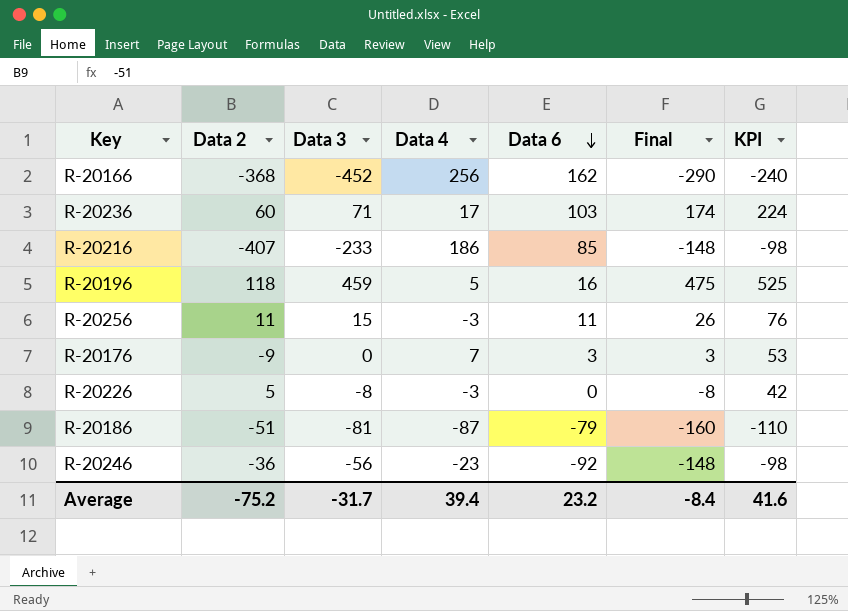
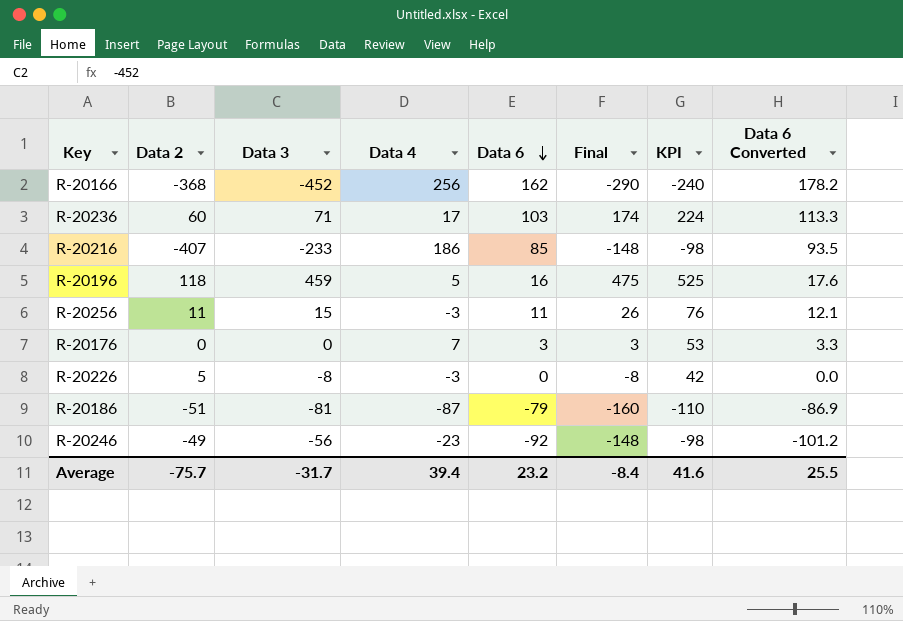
column Data 6 Converted | formula: none -> [Data 6] * 1.1
R-20176 | Data 2: -9 -> 0
R-20246 | Data 2: -36 -> -49
Average | Data 2: -75.2 -> -75.7

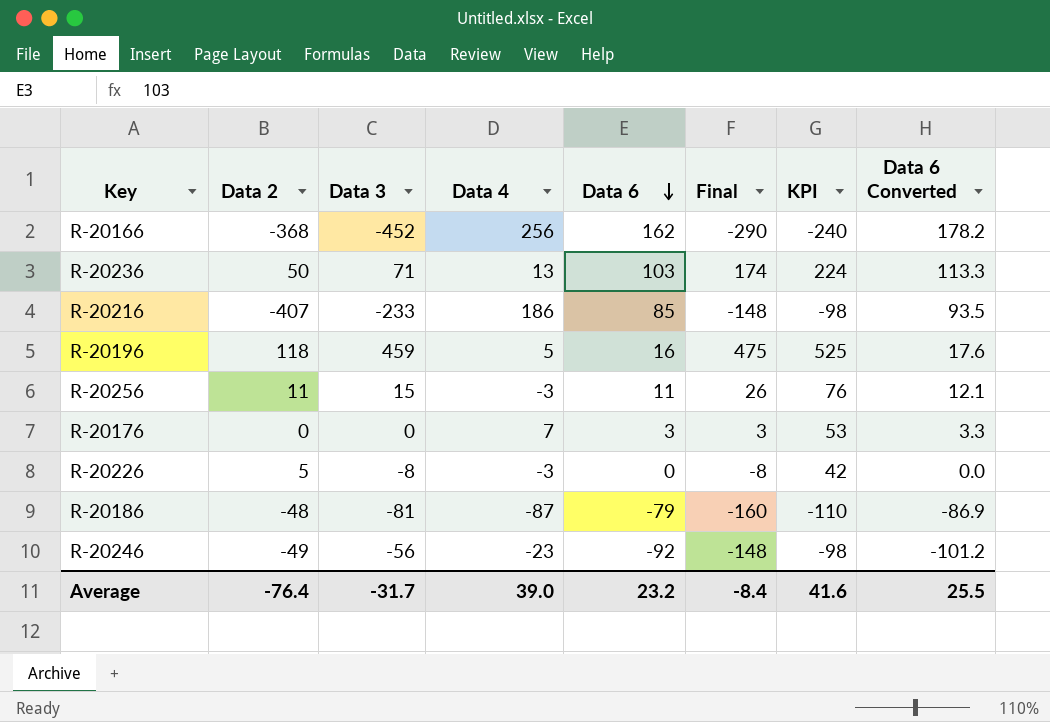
R-20236 | Data 2: 60 -> 50
R-20236 | Data 4: 17 -> 13
R-20186 | Data 2: -51 -> -48
Average | Data 2: -75.7 -> -76.4
Average | Data 4: 39.4 -> 39.0

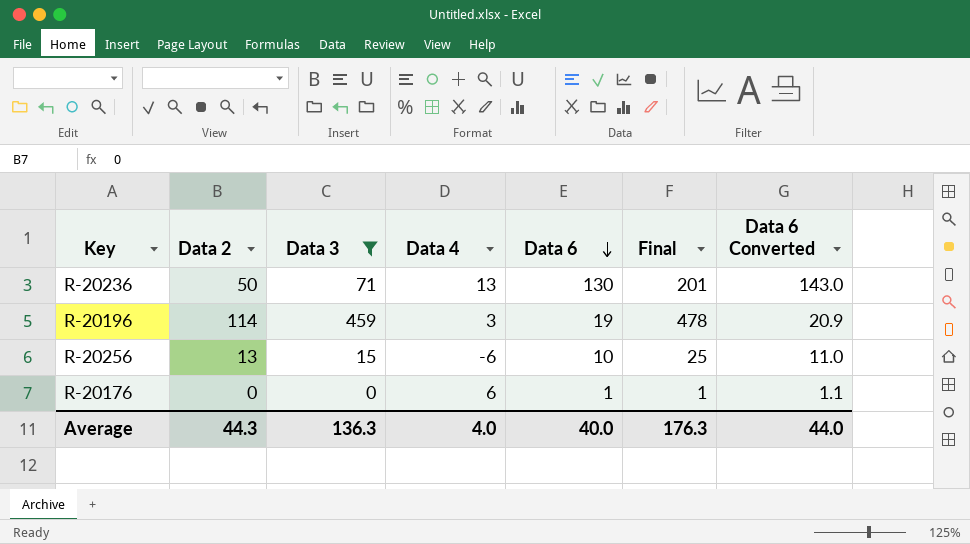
filter: none -> Data 3 >= 0
column KPI | formula: [Final] + 50 -> none
R-20236 | Data 6: 103 -> 130
R-20236 | Final: 174 -> 201
R-20236 | Data 6 Converted: 113.3 -> 143.0
R-20196 | Data 2: 118 -> 114
R-20196 | Data 4: 5 -> 3
R-20196 | Data 6: 16 -> 19
R-20196 | Final: 475 -> 478
R-20196 | Data 6 Converted: 17.6 -> 20.9
R-20256 | Data 2: 11 -> 13
R-20256 | Data 4: -3 -> -6
R-20256 | Data 6: 11 -> 10
R-20256 | Final: 26 -> 25
R-20256 | Data 6 Converted: 12.1 -> 11.0
R-20176 | Data 4: 7 -> 6
R-20176 | Data 6: 3 -> 1
R-20176 | Final: 3 -> 1
R-20176 | Data 6 Converted: 3.3 -> 1.1
Average | Data 2: -76.4 -> 44.3
Average | Data 3: -31.7 -> 136.3
Average | Data 4: 39.0 -> 4.0
Average | Data 6: 23.2 -> 40.0
Average | Final: -8.4 -> 176.3
Average | Data 6 Converted: 25.5 -> 44.0

